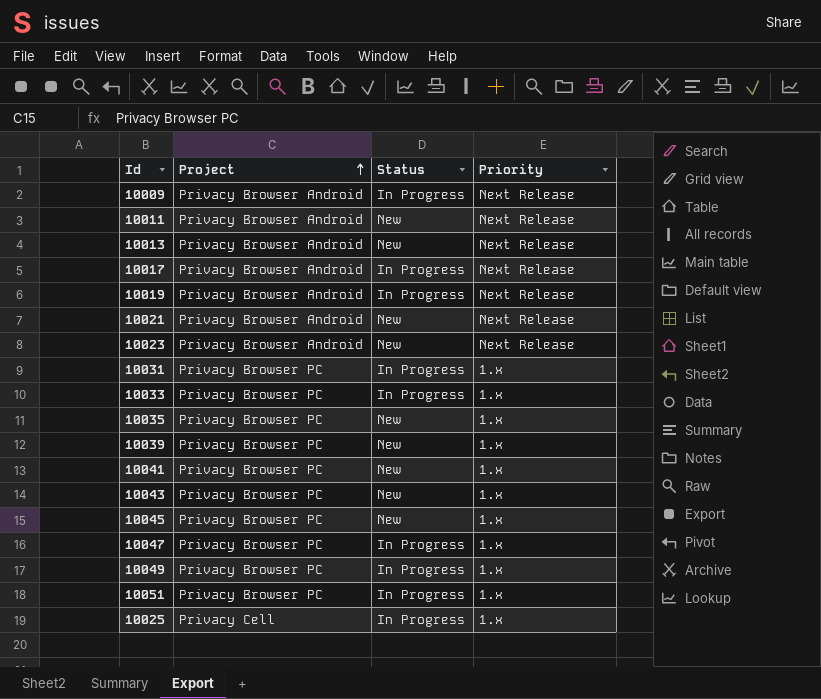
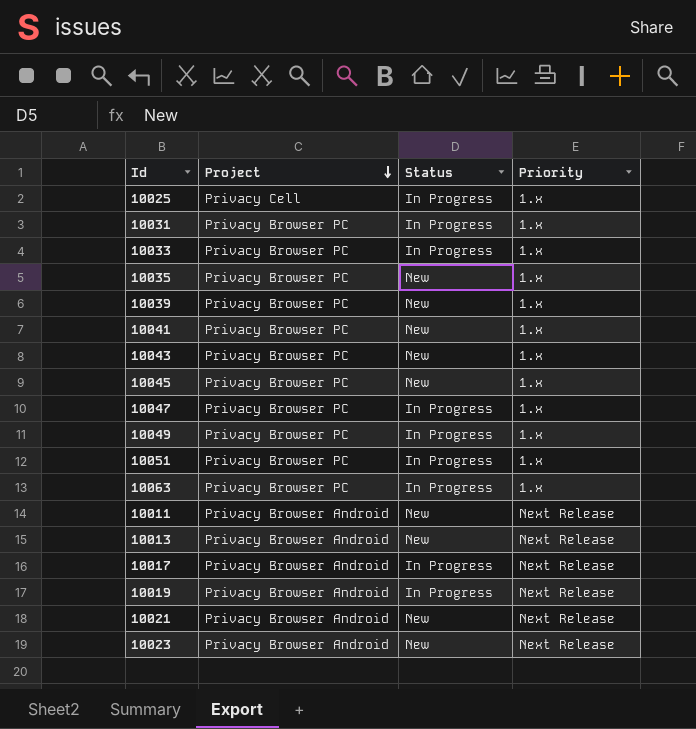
row order: Project ascending -> Project descending
row 10009: Privacy Browser Android | In Progress | Next Release -> none
row 10063: none -> Privacy Browser PC | In Progress | 1.x

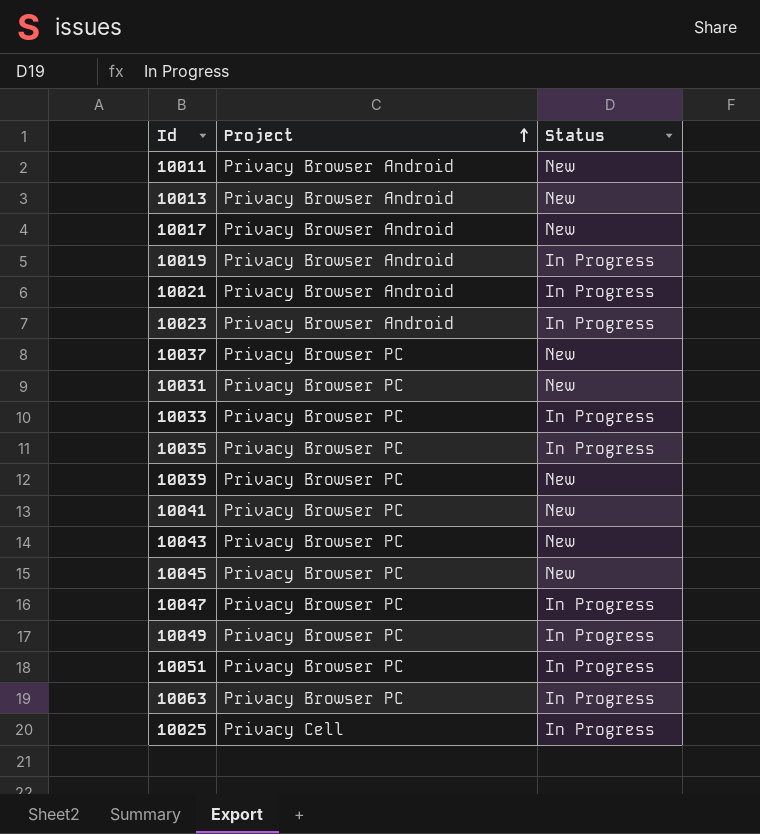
row order: Project descending -> Project ascending
column Priority | position: 4 -> none
10017 | Status: In Progress -> New
10021 | Status: New -> In Progress
10023 | Status: New -> In Progress
row 10037: none -> Privacy Browser PC | New
10031 | Status: In Progress -> New
10035 | Status: New -> In Progress

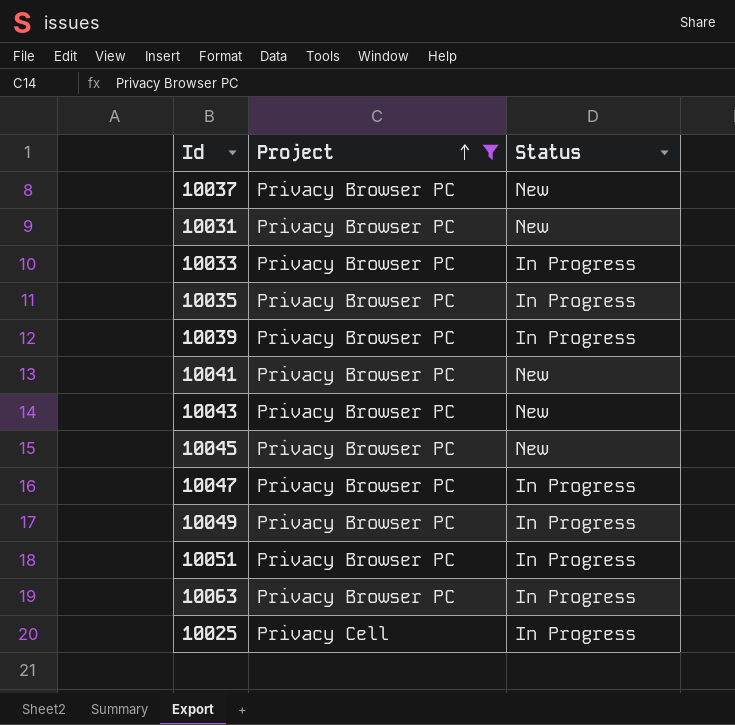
filter: none -> Project != Privacy Browser Android
10039 | Status: New -> In Progress

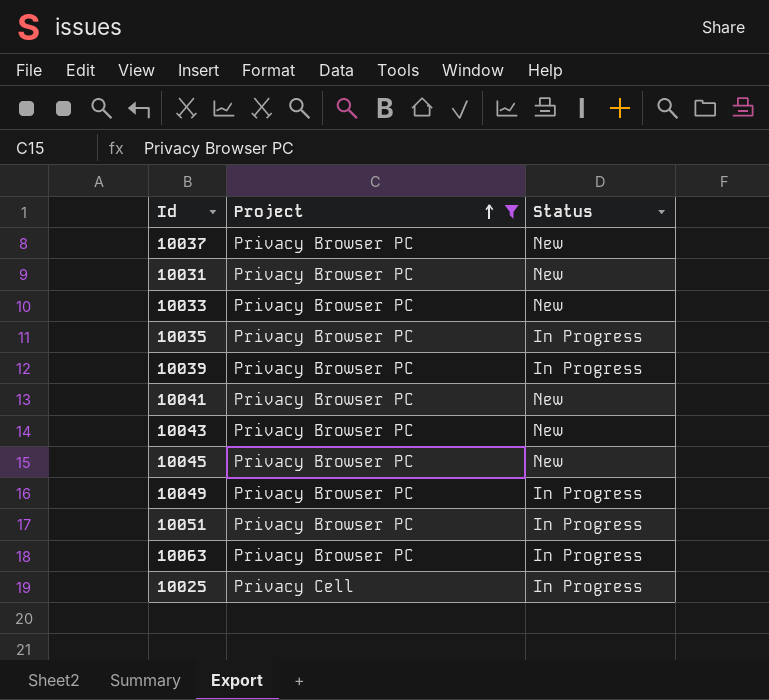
row 10047: Privacy Browser PC | In Progress -> none
10033 | Status: In Progress -> New

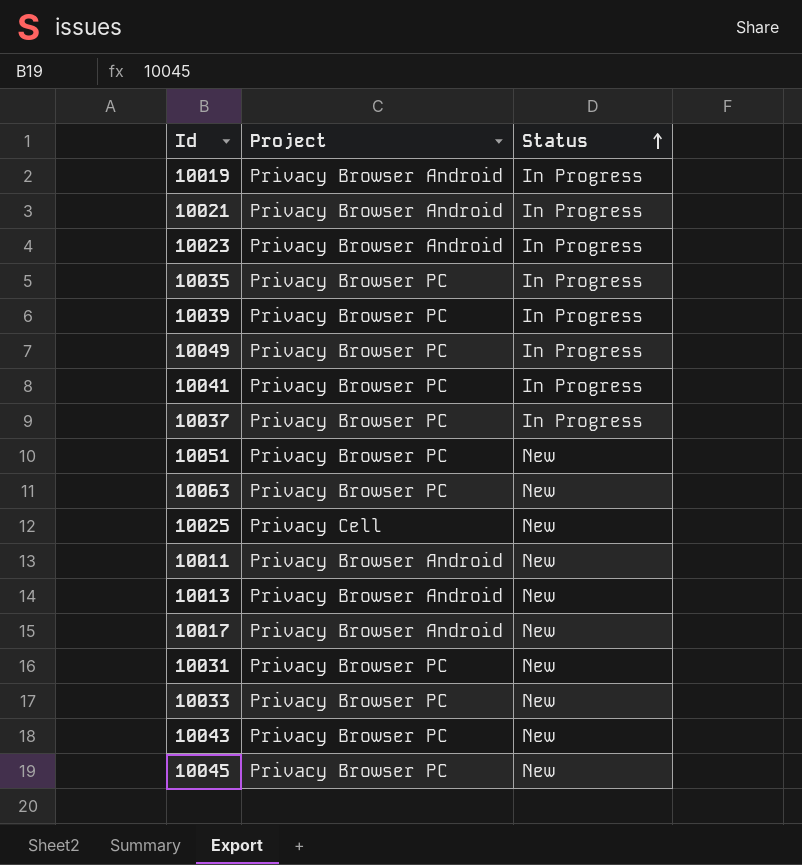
filter: Project != Privacy Browser Android -> none
row order: Project ascending -> Status ascending
10041 | Status: New -> In Progress
10037 | Status: New -> In Progress
10051 | Status: In Progress -> New
10063 | Status: In Progress -> New
10025 | Status: In Progress -> New

